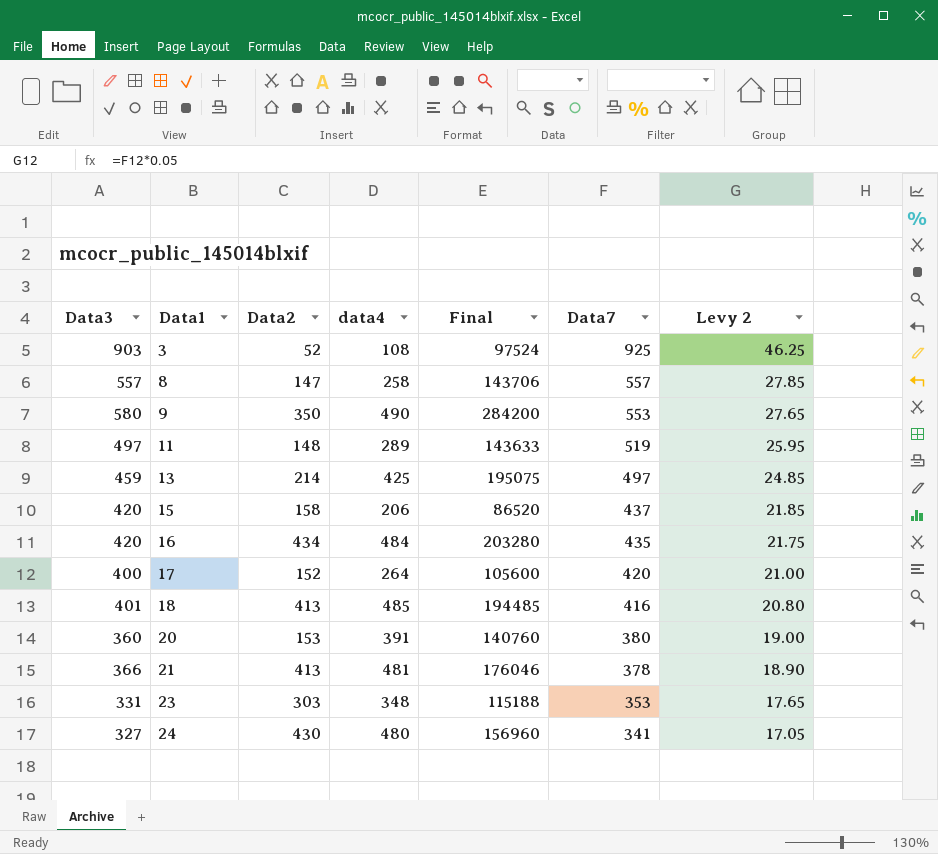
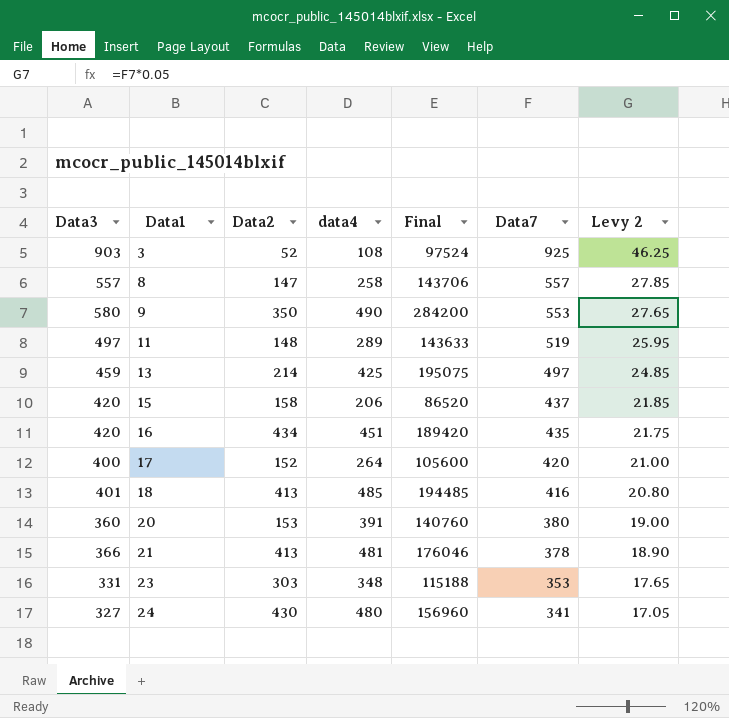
16 | data4: 484 -> 451
16 | Final: 203280 -> 189420

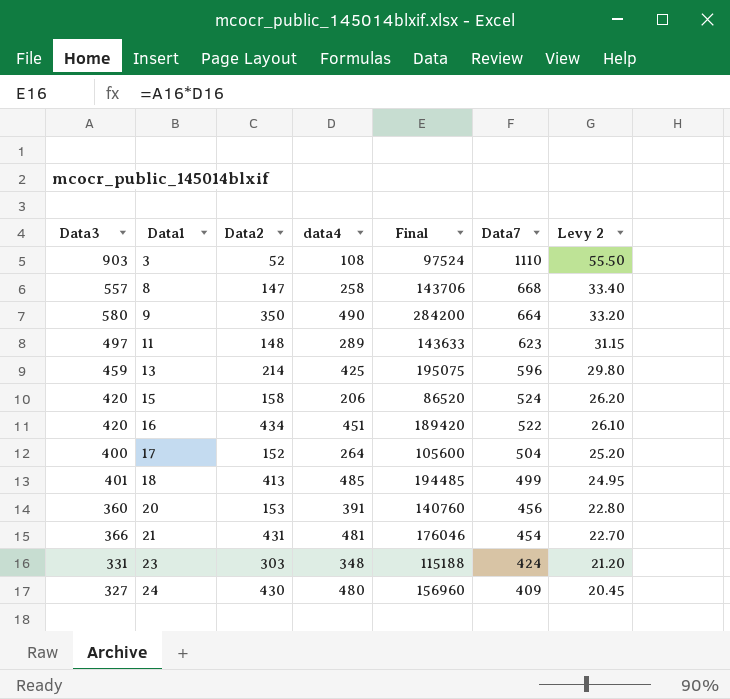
3 | Data7: 925 -> 1110
3 | Levy 2: 46.25 -> 55.50
8 | Data7: 557 -> 668
8 | Levy 2: 27.85 -> 33.40
9 | Data7: 553 -> 664
9 | Levy 2: 27.65 -> 33.20
11 | Data7: 519 -> 623
11 | Levy 2: 25.95 -> 31.15
13 | Data7: 497 -> 596
13 | Levy 2: 24.85 -> 29.80
15 | Data7: 437 -> 524
15 | Levy 2: 21.85 -> 26.20
16 | Data7: 435 -> 522
16 | Levy 2: 21.75 -> 26.10
17 | Data7: 420 -> 504
17 | Levy 2: 21.00 -> 25.20
18 | Data7: 416 -> 499
18 | Levy 2: 20.80 -> 24.95
20 | Data7: 380 -> 456
20 | Levy 2: 19.00 -> 22.80
21 | Data2: 413 -> 431
21 | Data7: 378 -> 454
21 | Levy 2: 18.90 -> 22.70
23 | Data7: 353 -> 424
23 | Levy 2: 17.65 -> 21.20
24 | Data7: 341 -> 409
24 | Levy 2: 17.05 -> 20.45

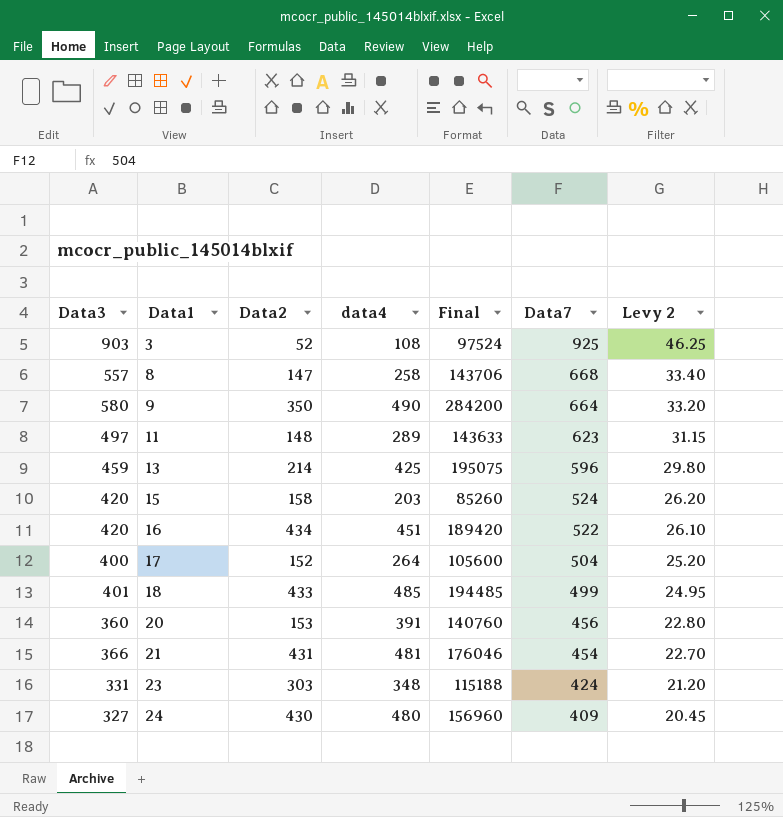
3 | Data7: 1110 -> 925
3 | Levy 2: 55.50 -> 46.25
15 | data4: 206 -> 203
15 | Final: 86520 -> 85260
18 | Data2: 413 -> 433

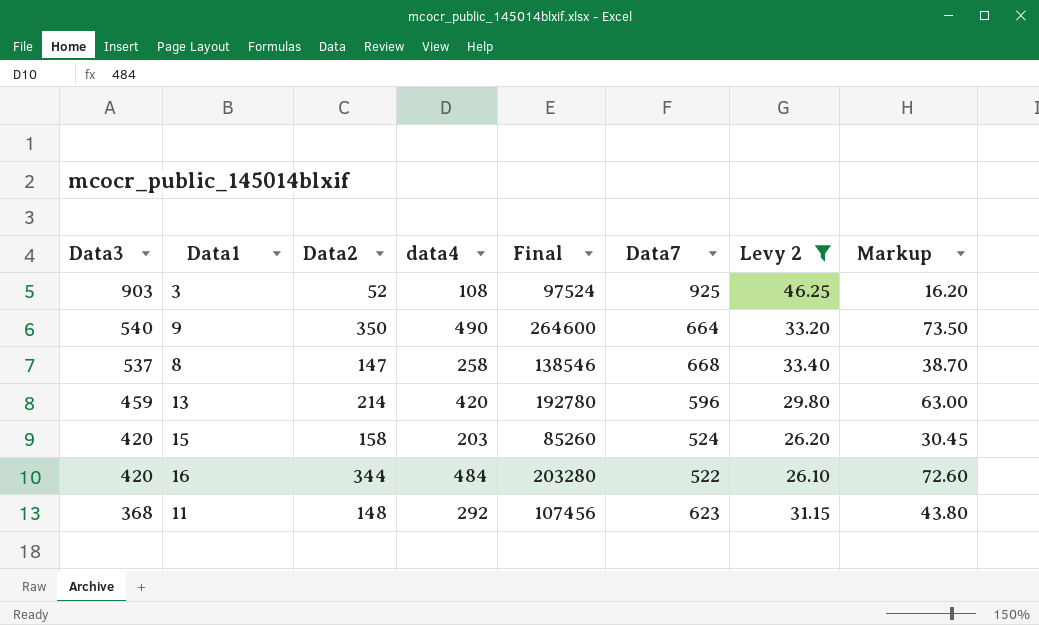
filter: none -> Levy 2 >= 26.10
row order: Data1 ascending -> Data3 descending
column Markup | formula: none -> [data4] * 0.15
9 | Data3: 580 -> 540
9 | Final: 284200 -> 264600
8 | Data3: 557 -> 537
8 | Final: 143706 -> 138546
13 | data4: 425 -> 420
13 | Final: 195075 -> 192780
16 | Data2: 434 -> 344
16 | data4: 451 -> 484
16 | Final: 189420 -> 203280
11 | Data3: 497 -> 368
11 | data4: 289 -> 292
11 | Final: 143633 -> 107456

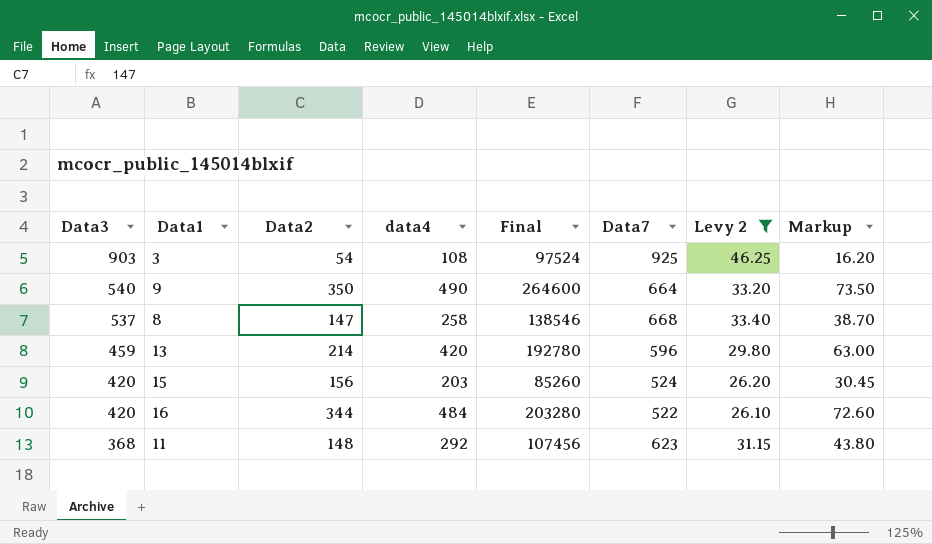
3 | Data2: 52 -> 54
15 | Data2: 158 -> 156

